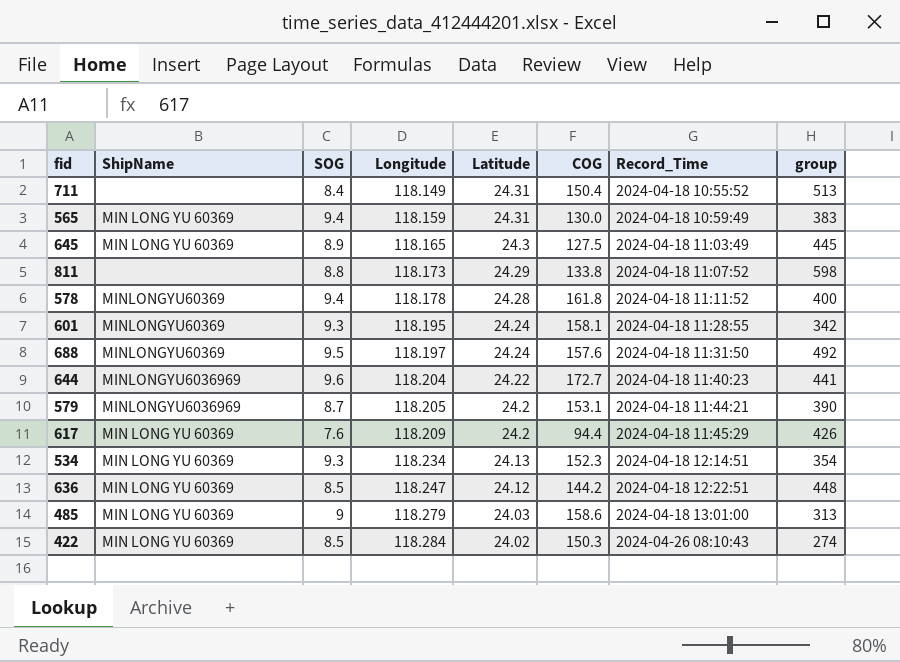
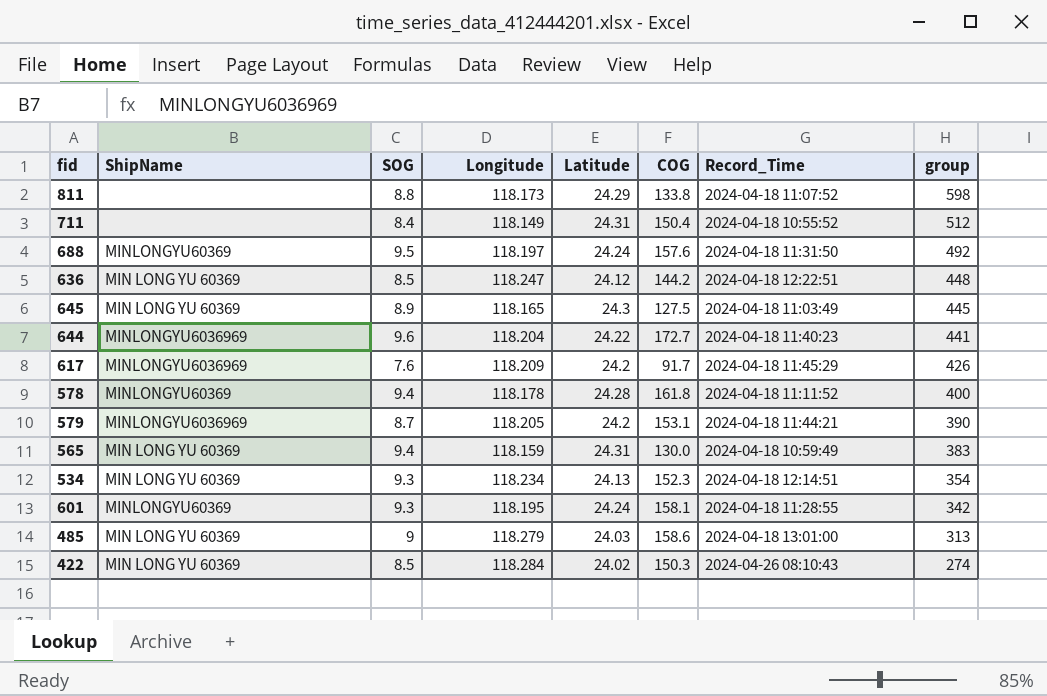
row order: Longitude ascending -> group descending
711 | group: 513 -> 512
617 | ShipName: MIN LONG YU 60369 -> MINLONGYU6036969
617 | COG: 94.4 -> 91.7

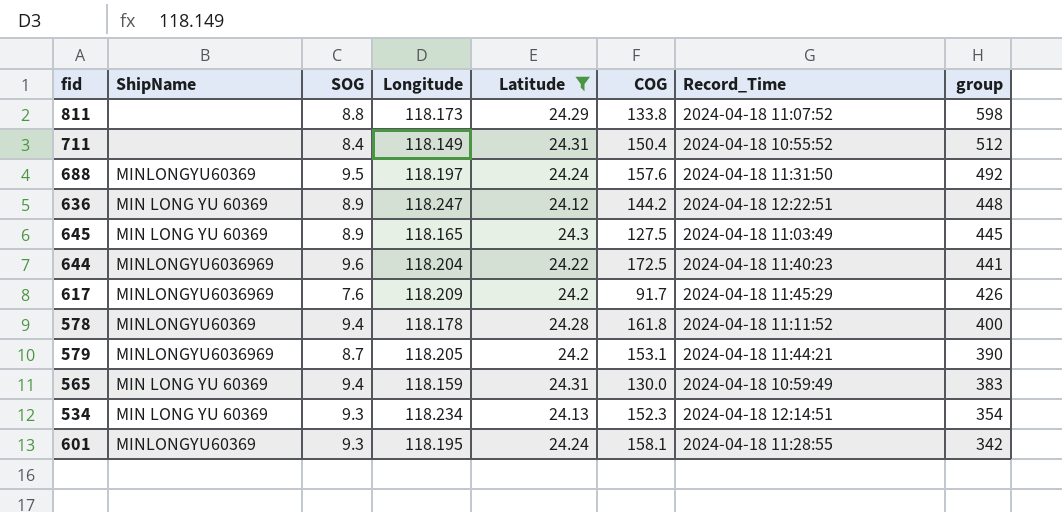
filter: none -> Latitude >= 24.12
636 | SOG: 8.5 -> 8.9
644 | COG: 172.7 -> 172.5

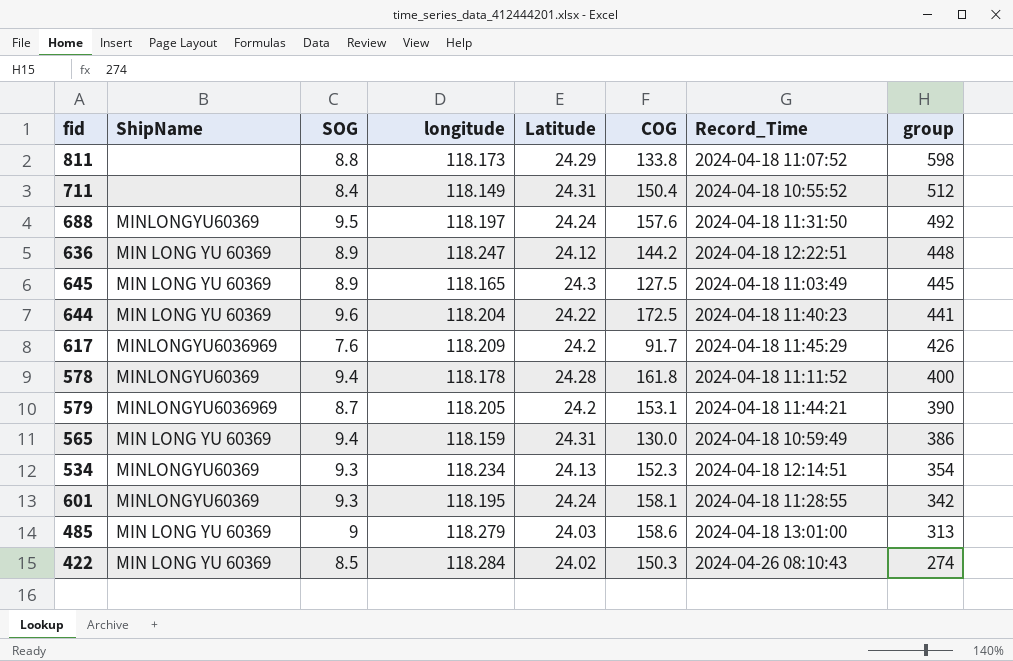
filter: Latitude >= 24.12 -> none
column name: Longitude -> longitude
644 | ShipName: MINLONGYU6036969 -> MIN LONG YU 60369
565 | group: 383 -> 386
534 | ShipName: MIN LONG YU 60369 -> MINLONGYU60369

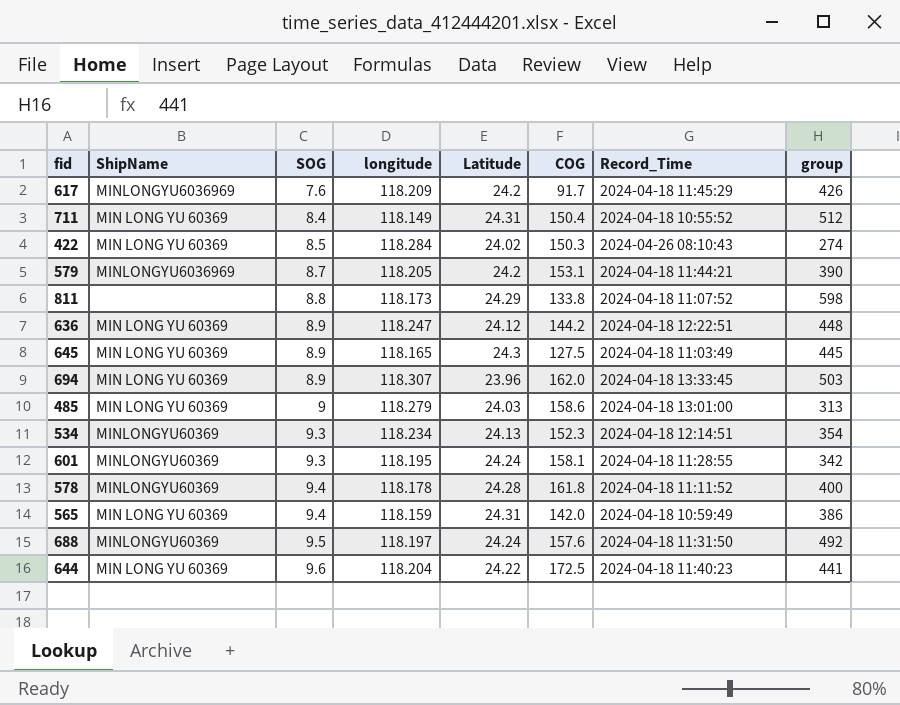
row order: group descending -> SOG ascending
711 | ShipName: none -> MIN LONG YU 60369
row 694: none -> MIN LONG YU 60369 | 8.9 | 118.307 | 23.96 | 162.0 | 2024-04-18 13:33:45 | 503
565 | COG: 130.0 -> 142.0

